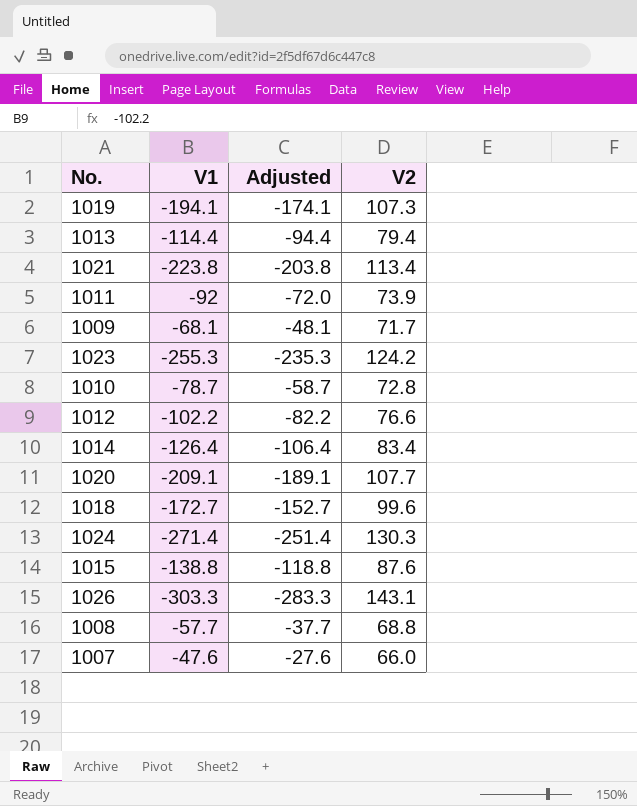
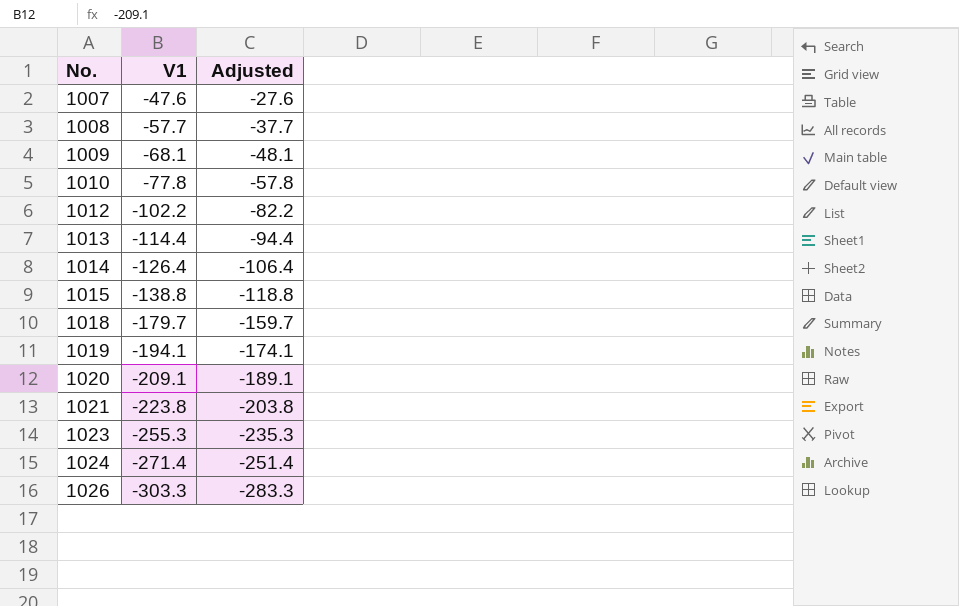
row order: none -> No. ascending
column V2 | position: 4 -> none
row 1011: -92 | -72.0 | 73.9 -> none
1010 | V1: -78.7 -> -77.8
1010 | Adjusted: -58.7 -> -57.8
1018 | V1: -172.7 -> -179.7
1018 | Adjusted: -152.7 -> -159.7

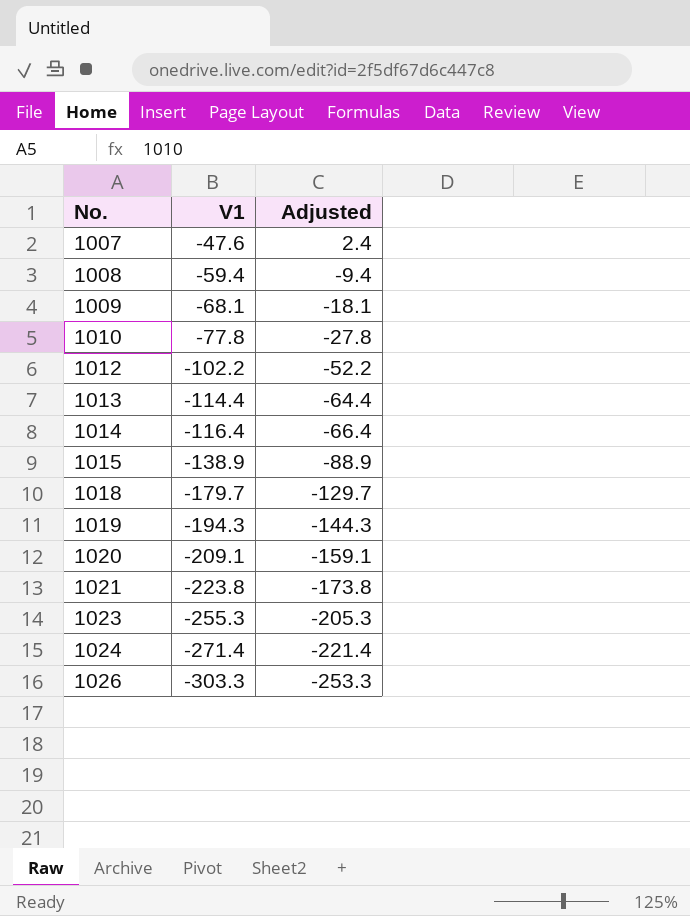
column Adjusted | formula: [V1] + 20 -> [V1] + 50
1008 | V1: -57.7 -> -59.4
1014 | V1: -126.4 -> -116.4
1015 | V1: -138.8 -> -138.9
1019 | V1: -194.1 -> -194.3

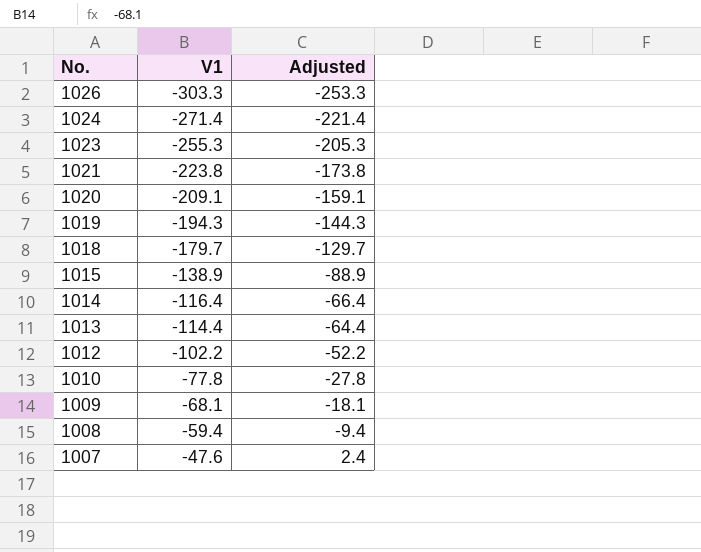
row order: No. ascending -> No. descending

